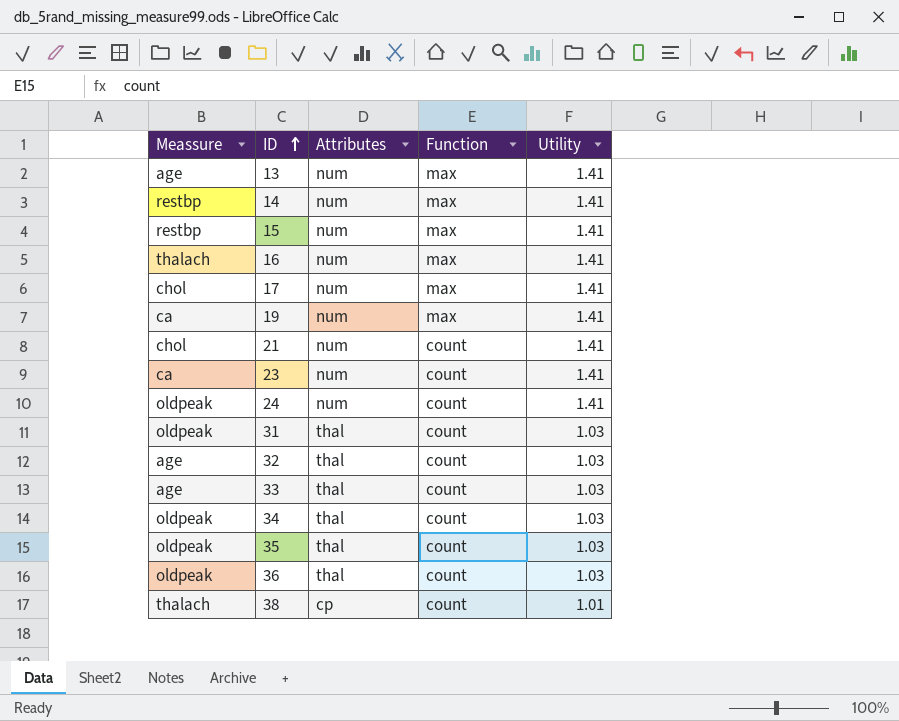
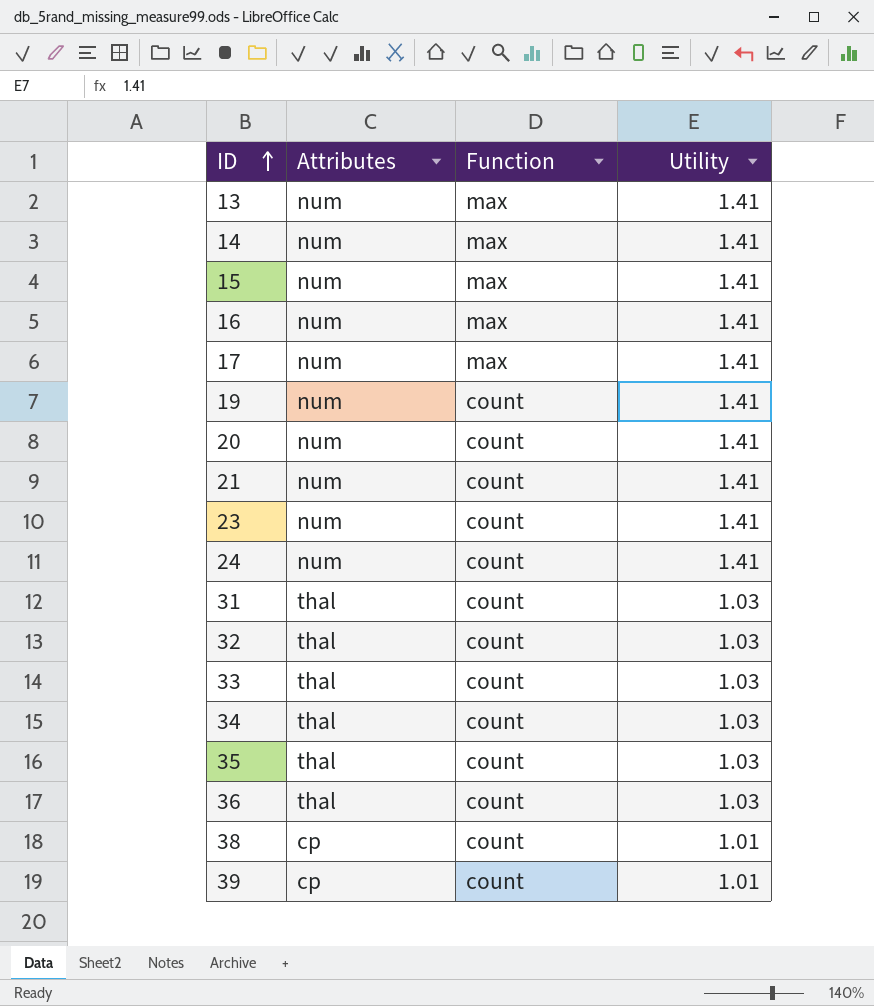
column Meassure | position: 1 -> none
19 | Function: max -> count
row 20: none -> num | count | 1.41
row 39: none -> cp | count | 1.01

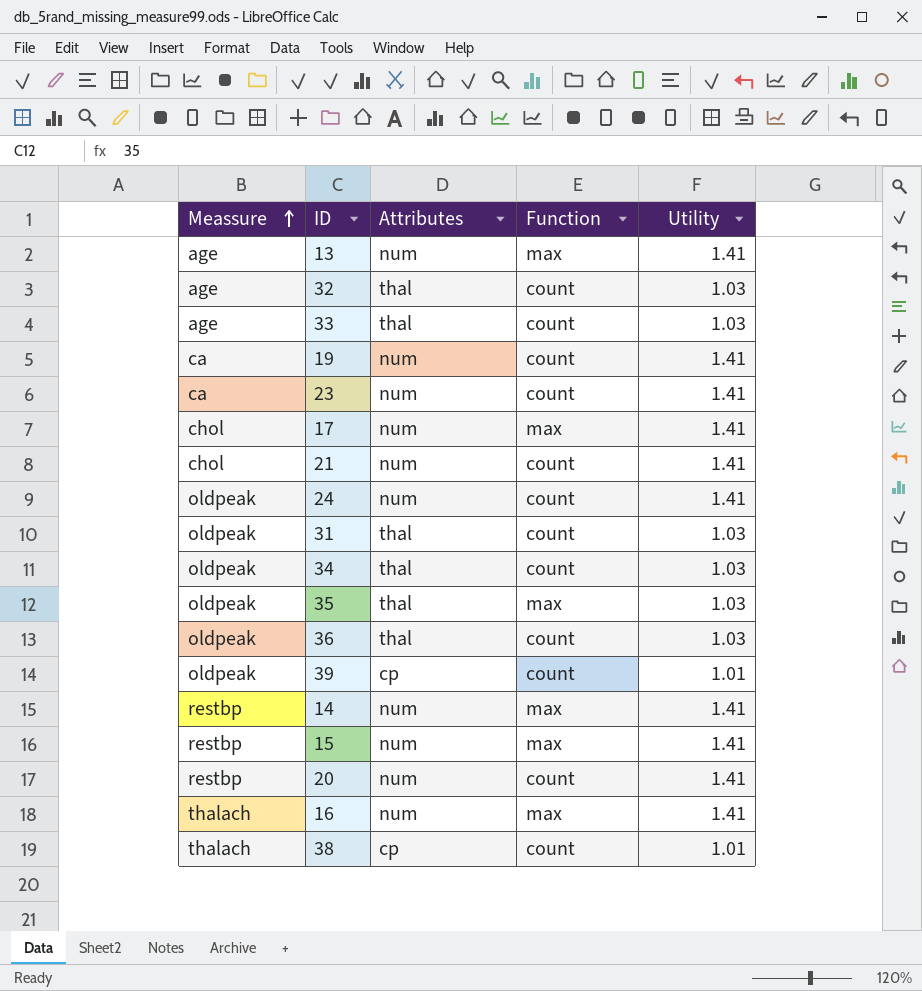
row order: ID ascending -> Meassure ascending
column Meassure | position: none -> 1
35 | Function: count -> max

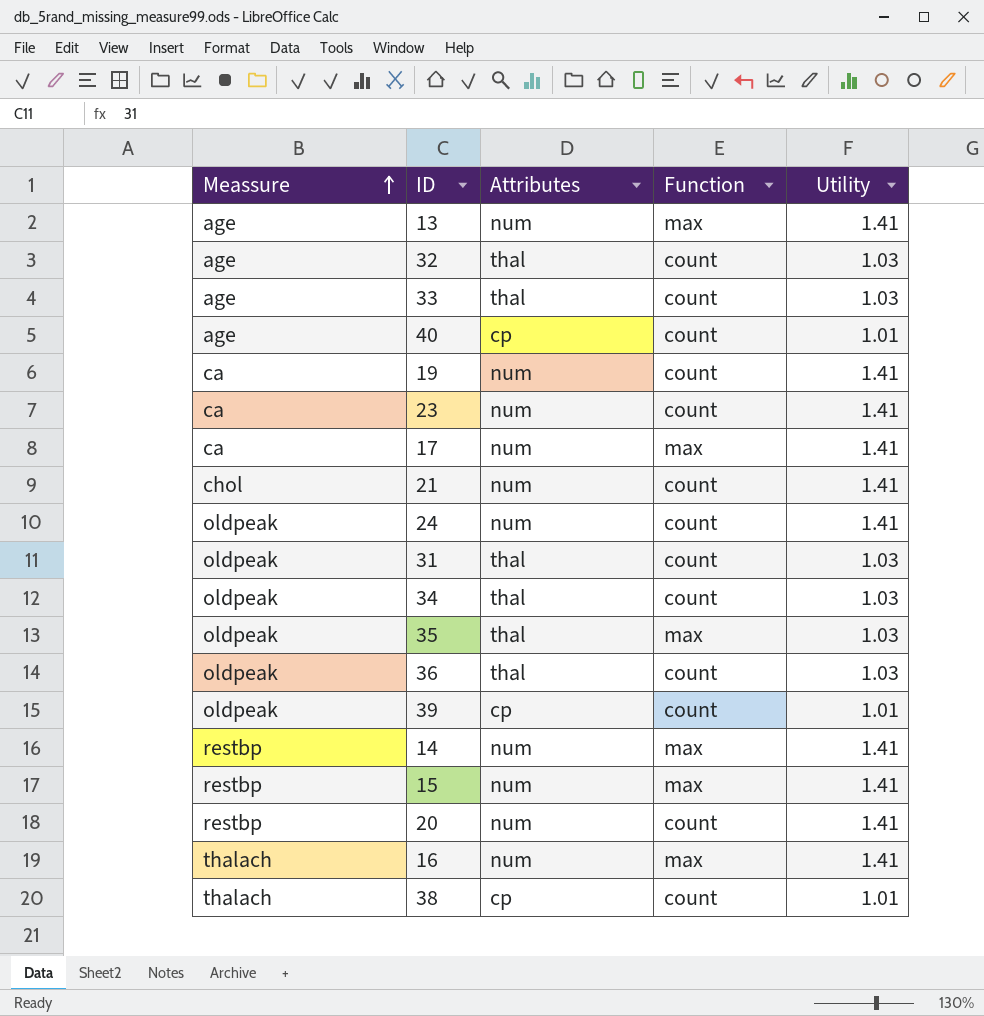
row 40: none -> age | cp | count | 1.01
17 | Meassure: chol -> ca

